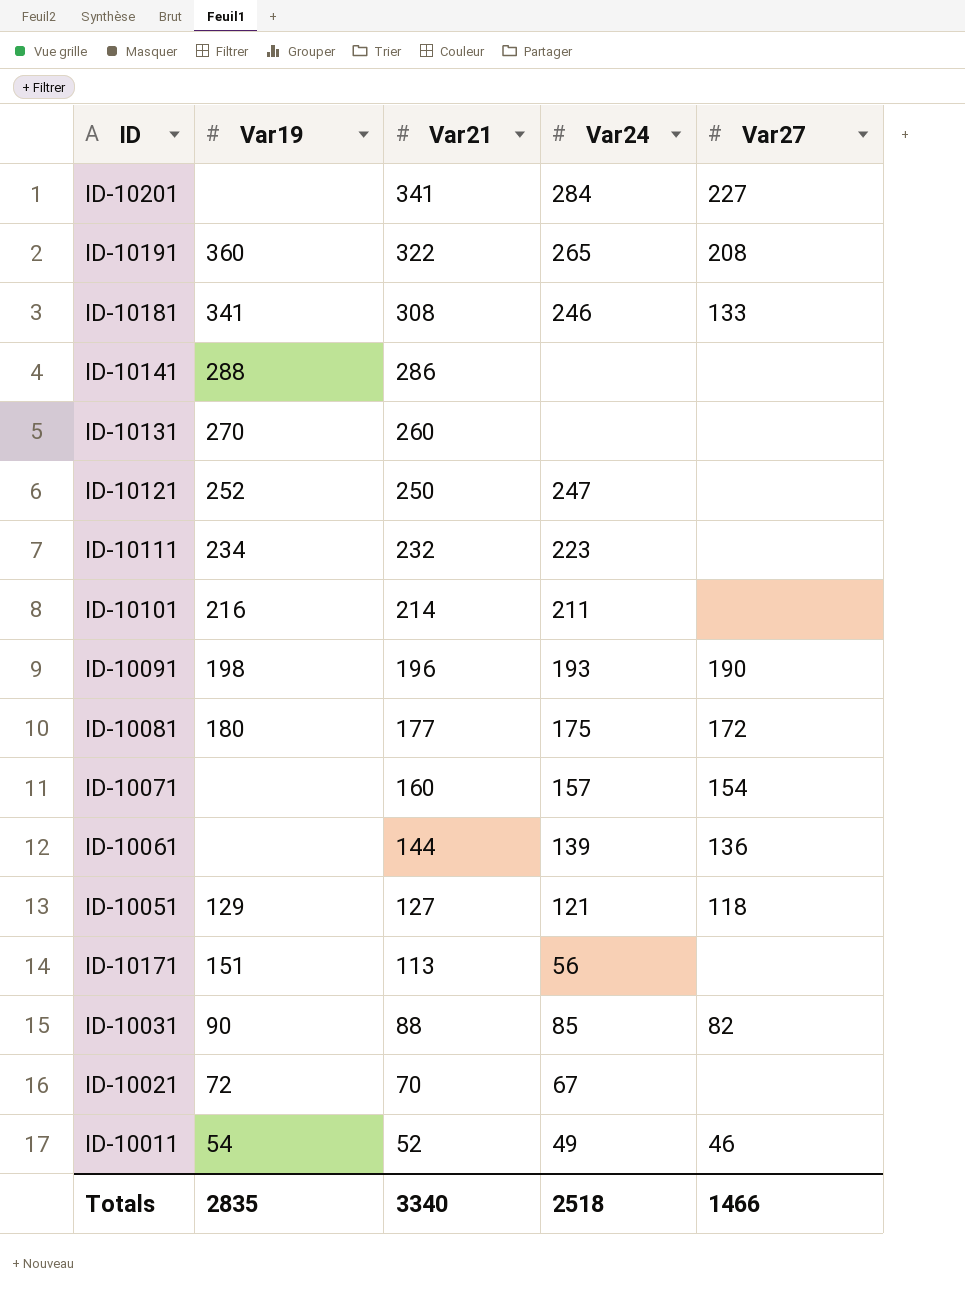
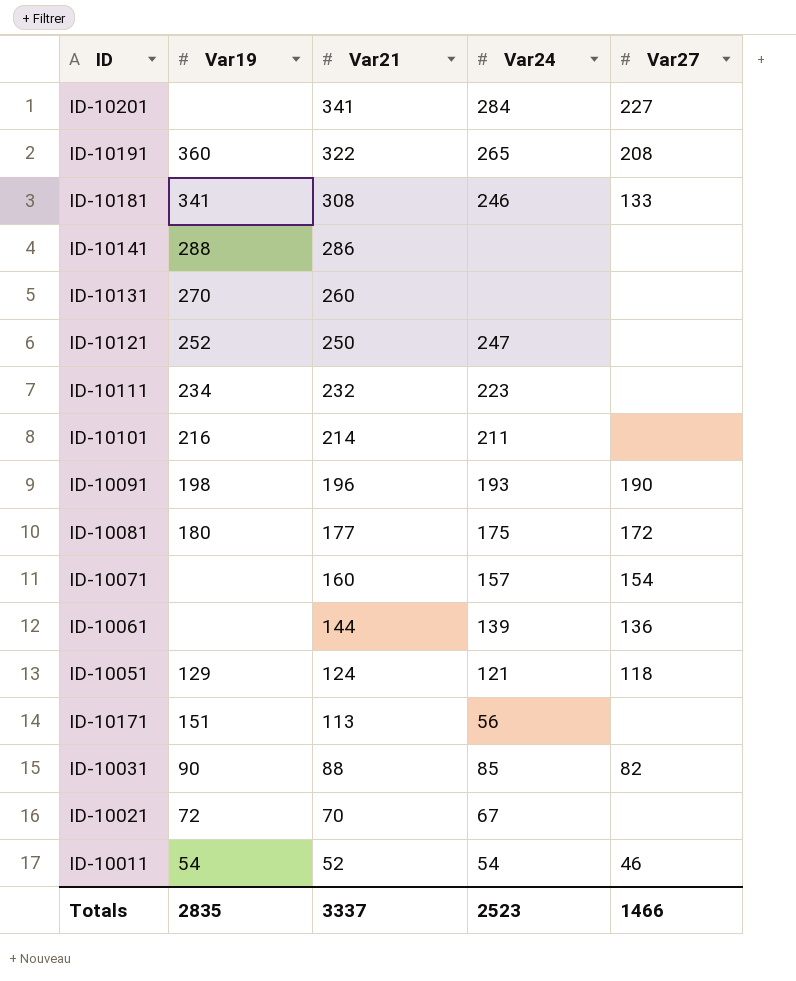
ID-10051 | Var21: 127 -> 124
ID-10011 | Var24: 49 -> 54
Totals | Var21: 3340 -> 3337
Totals | Var24: 2518 -> 2523

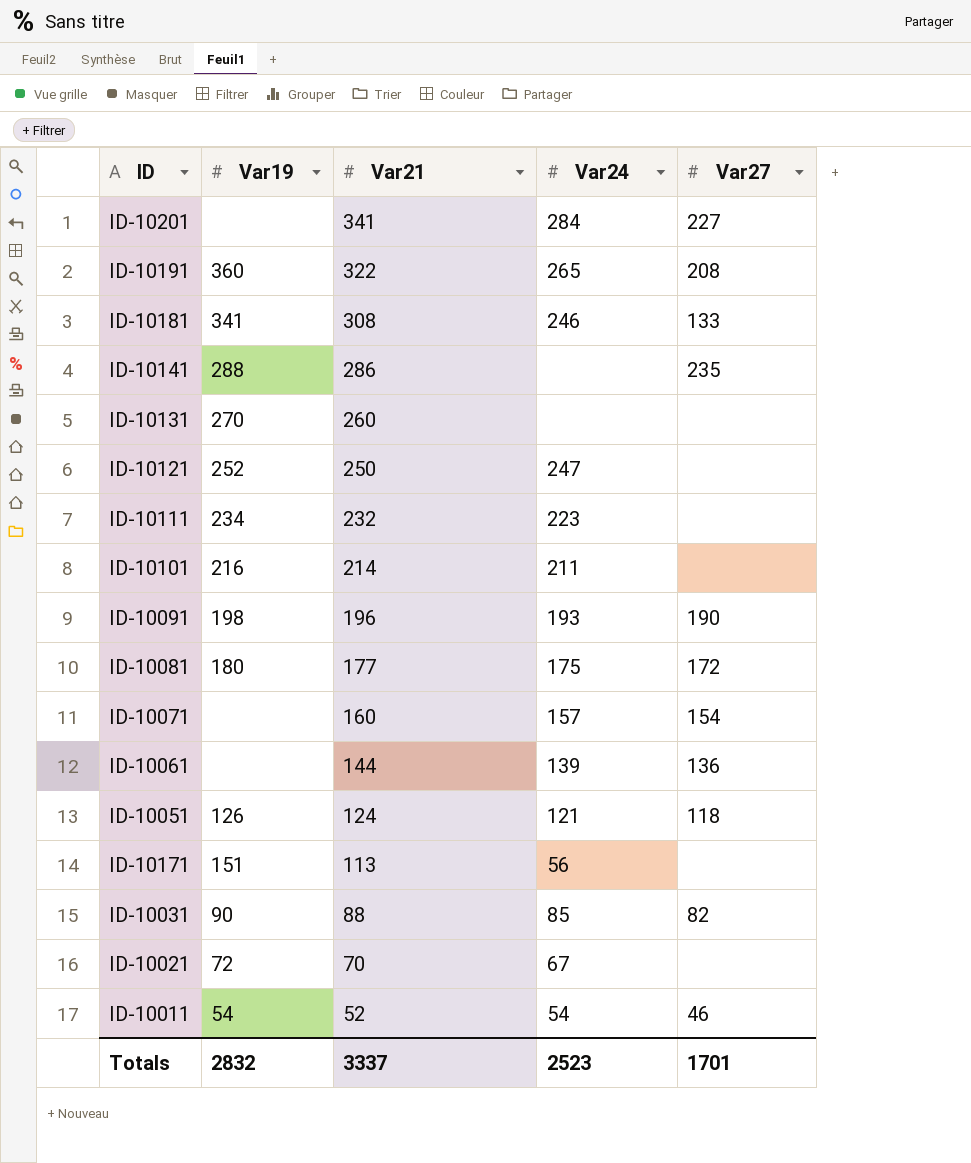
ID-10141 | Var27: none -> 235
ID-10051 | Var19: 129 -> 126
Totals | Var19: 2835 -> 2832
Totals | Var27: 1466 -> 1701

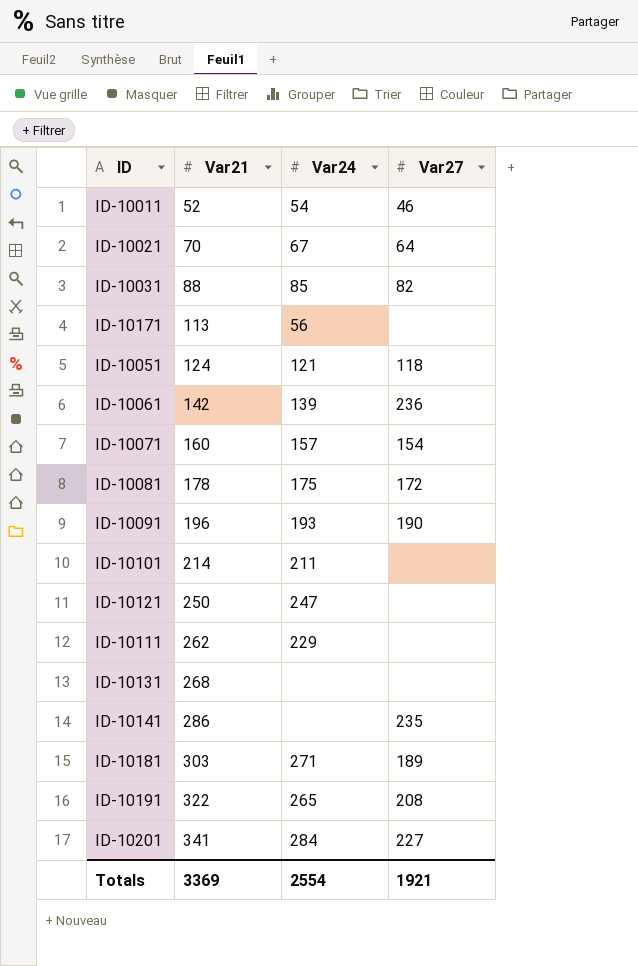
row order: Var21 descending -> Var21 ascending
column Var19 | position: 2 -> none
ID-10021 | Var27: none -> 64
ID-10061 | Var21: 144 -> 142
ID-10061 | Var27: 136 -> 236
ID-10081 | Var21: 177 -> 178
ID-10111 | Var21: 232 -> 262
ID-10111 | Var24: 223 -> 229
ID-10131 | Var21: 260 -> 268
ID-10181 | Var21: 308 -> 303
ID-10181 | Var24: 246 -> 271
ID-10181 | Var27: 133 -> 189
Totals | Var21: 3337 -> 3369
Totals | Var24: 2523 -> 2554
Totals | Var27: 1701 -> 1921

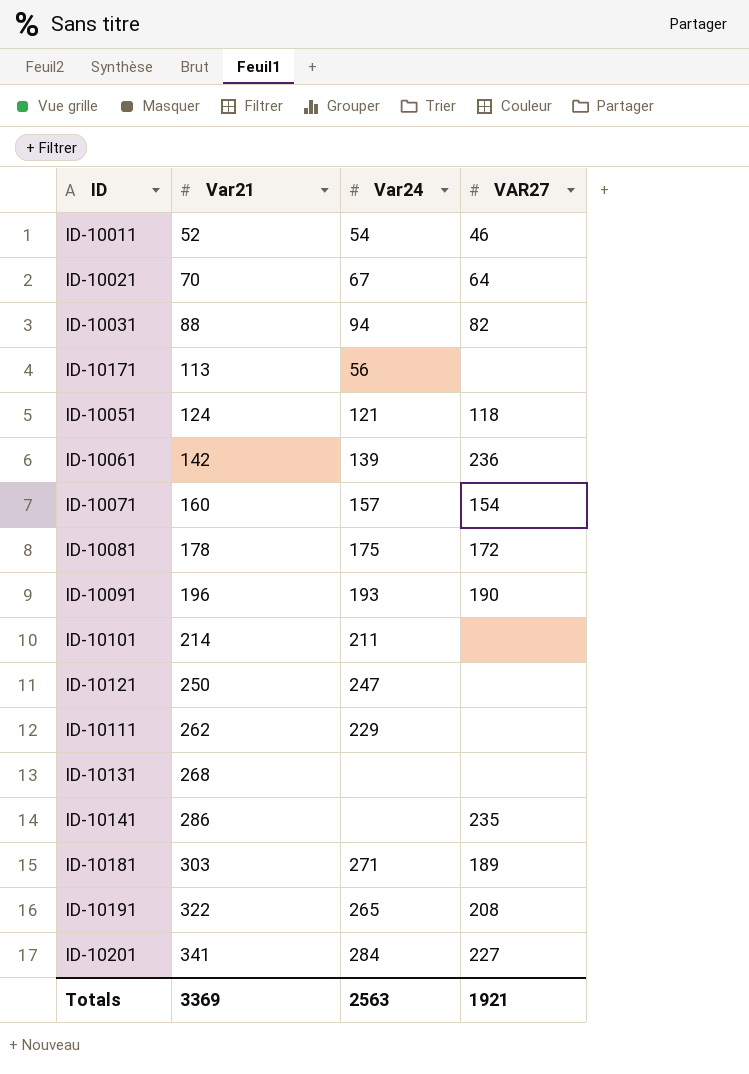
column name: Var27 -> VAR27
ID-10031 | Var24: 85 -> 94
Totals | Var24: 2554 -> 2563

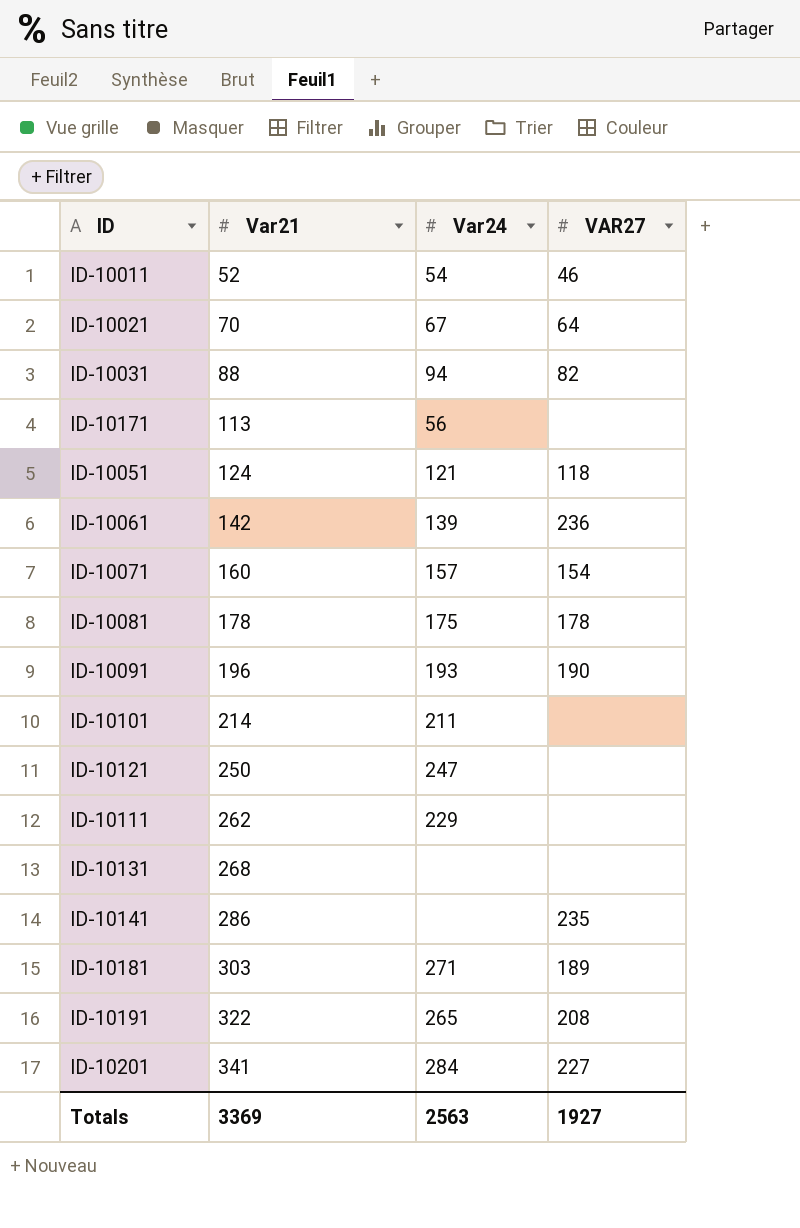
ID-10081 | VAR27: 172 -> 178
Totals | VAR27: 1921 -> 1927

